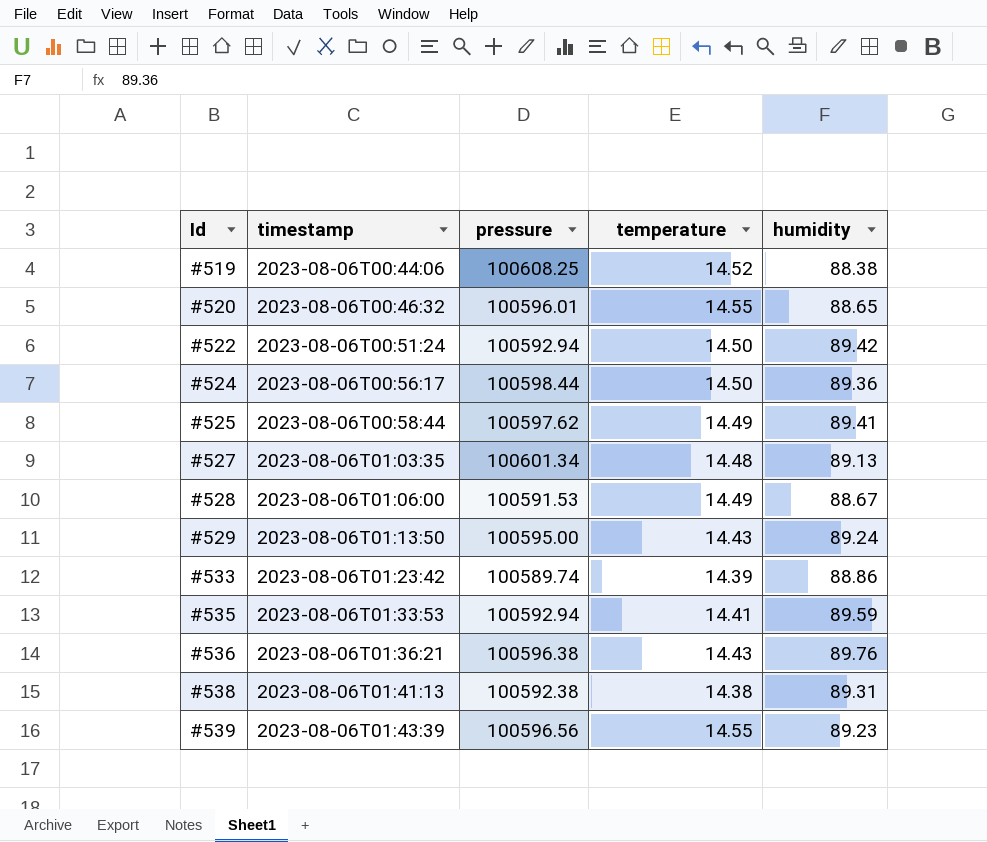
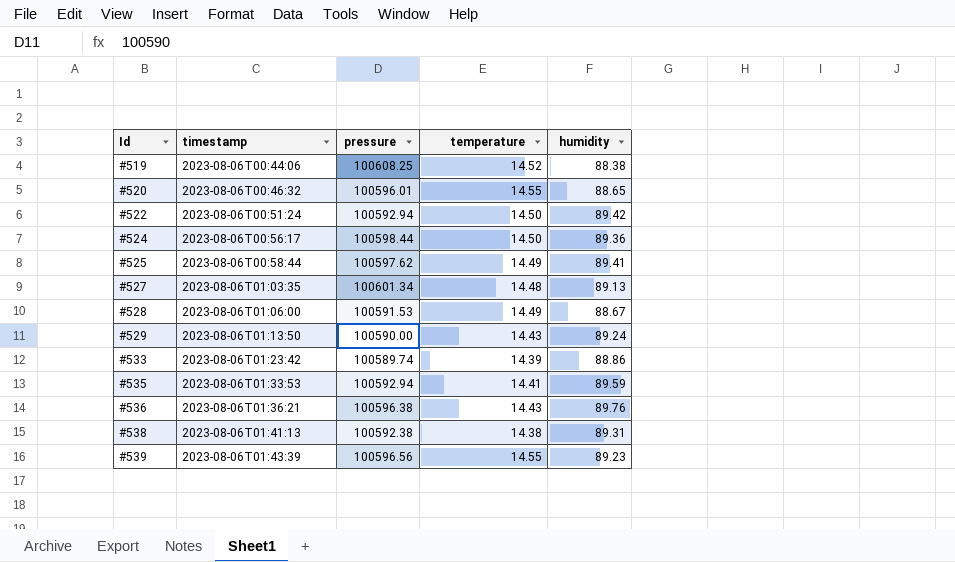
#529 | pressure: 100595.00 -> 100590.00

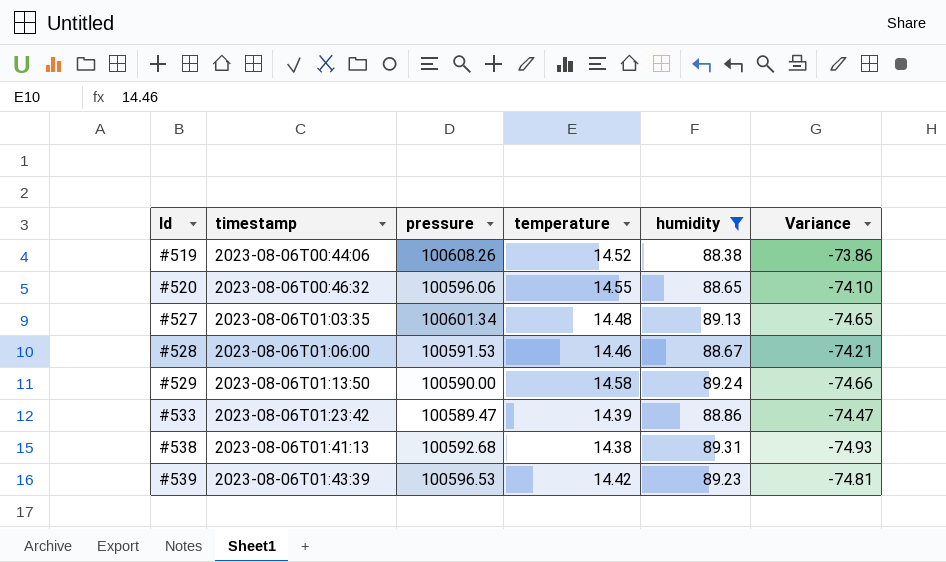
filter: none -> humidity <= 89.31
column Variance | formula: none -> [temperature] - [humidity]
#519 | pressure: 100608.25 -> 100608.26
#520 | pressure: 100596.01 -> 100596.06
#528 | temperature: 14.49 -> 14.46
#529 | temperature: 14.43 -> 14.58
#533 | pressure: 100589.74 -> 100589.47
#538 | pressure: 100592.38 -> 100592.68
#539 | pressure: 100596.56 -> 100596.53
#539 | temperature: 14.55 -> 14.42

